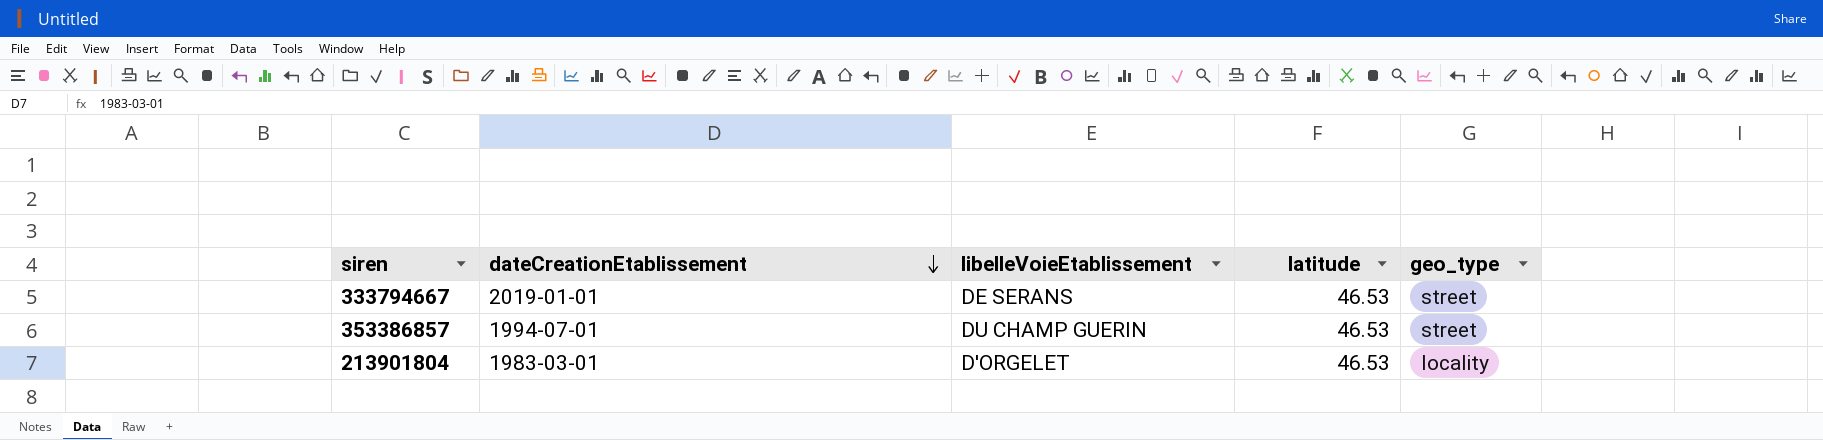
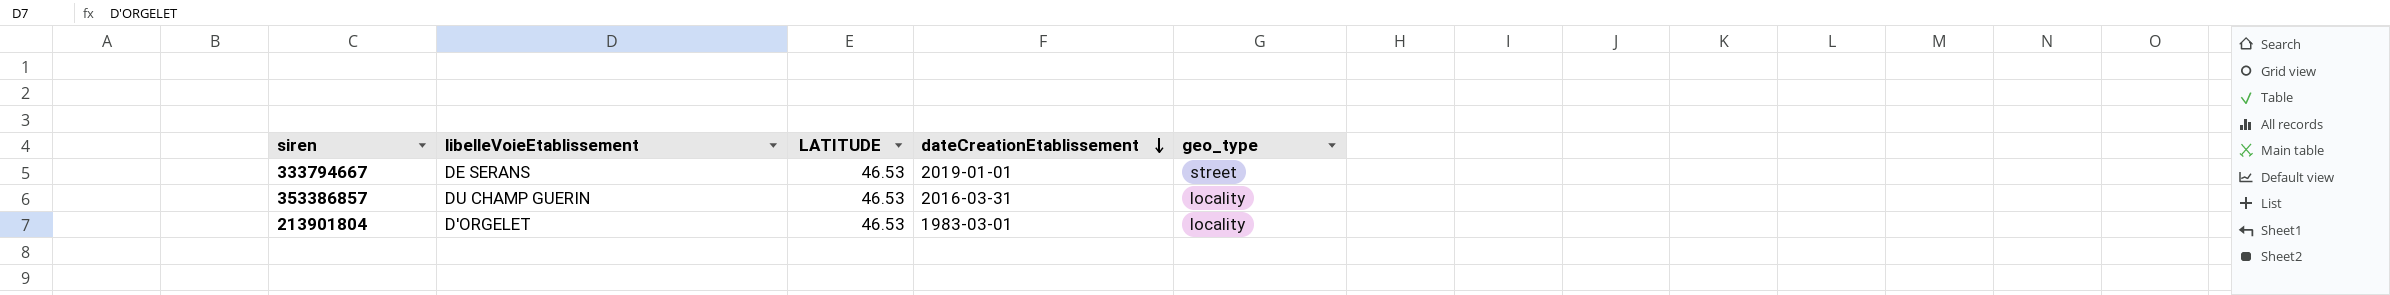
column name: latitude -> LATITUDE
column dateCreationEtablissement | position: 2 -> 4
353386857 | dateCreationEtablissement: 1994-07-01 -> 2016-03-31
353386857 | geo_type: street -> locality

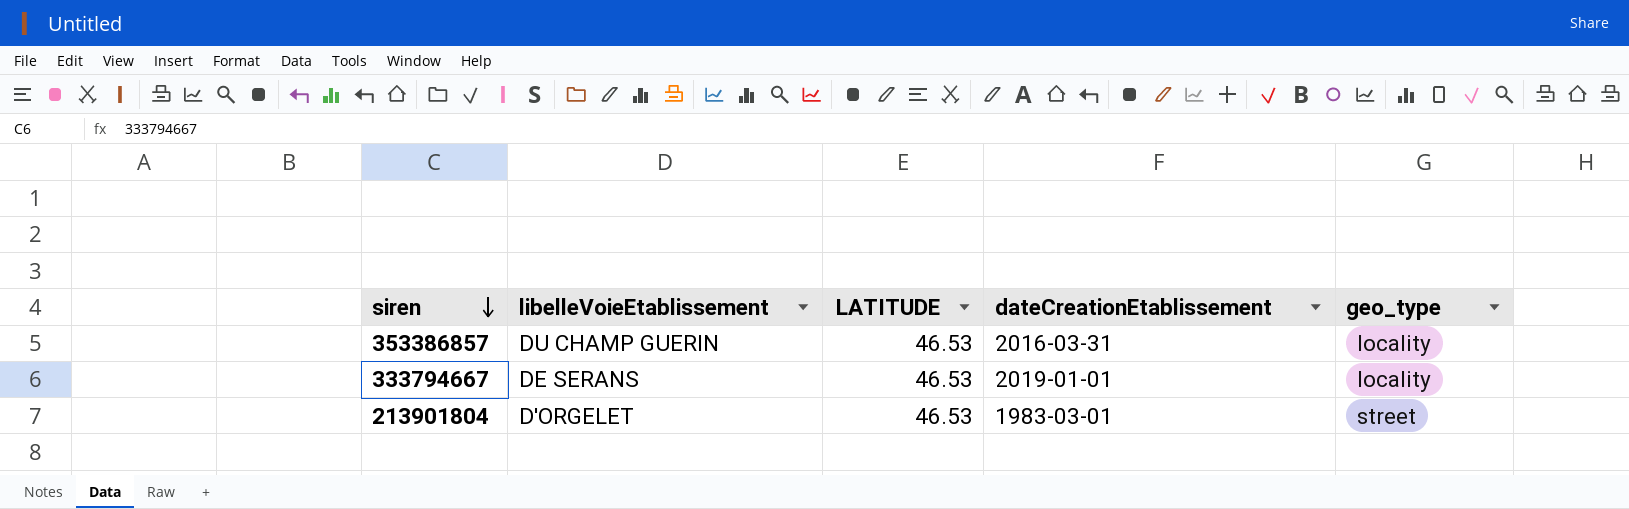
row order: dateCreationEtablissement descending -> siren descending
333794667 | geo_type: street -> locality
213901804 | geo_type: locality -> street

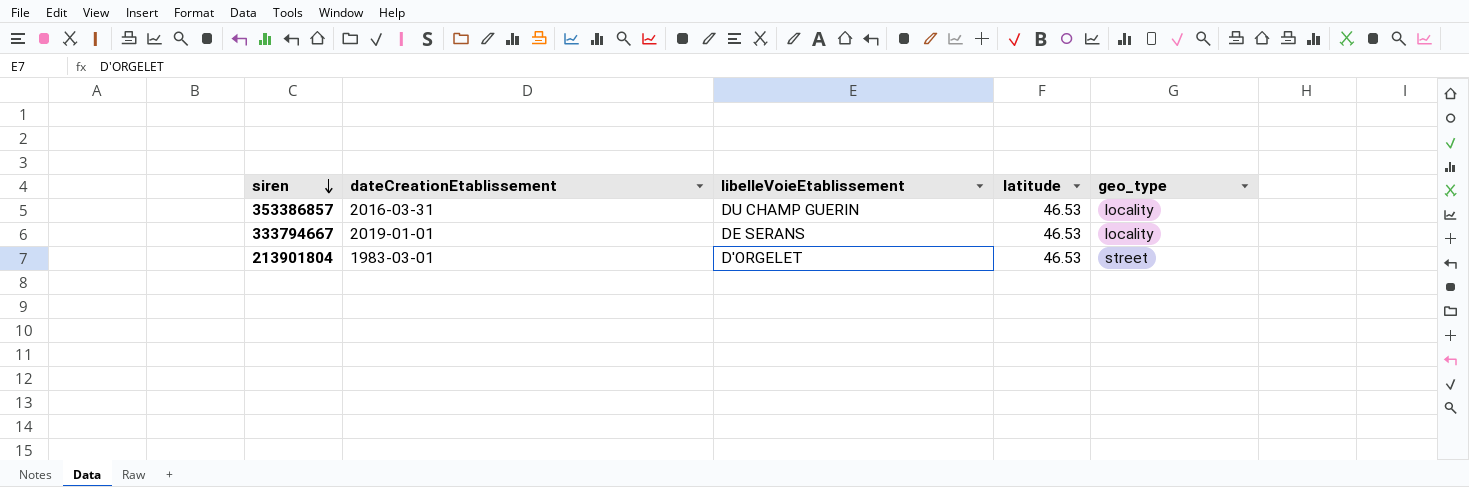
column dateCreationEtablissement | position: 4 -> 2
column name: LATITUDE -> latitude

